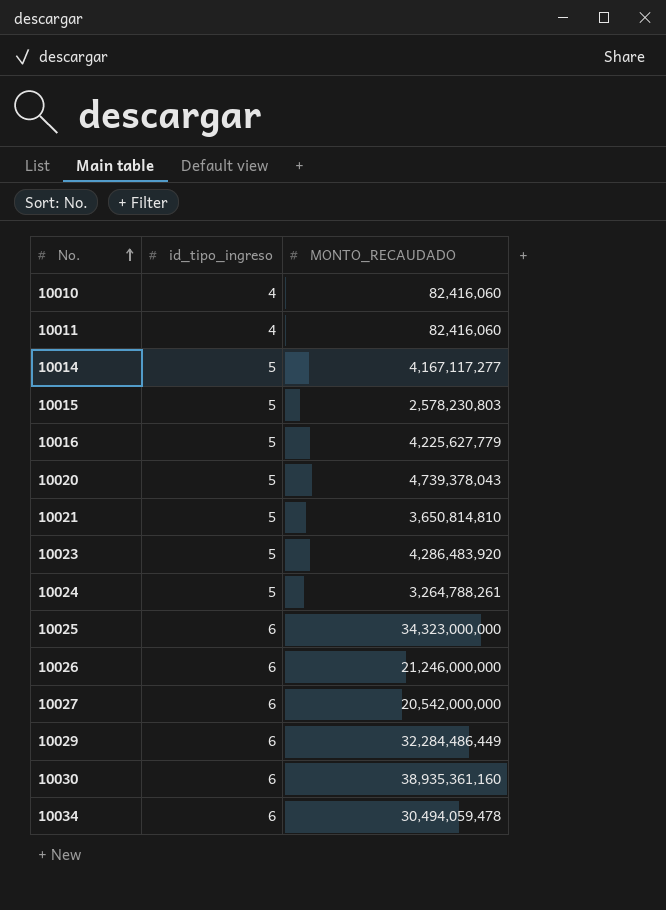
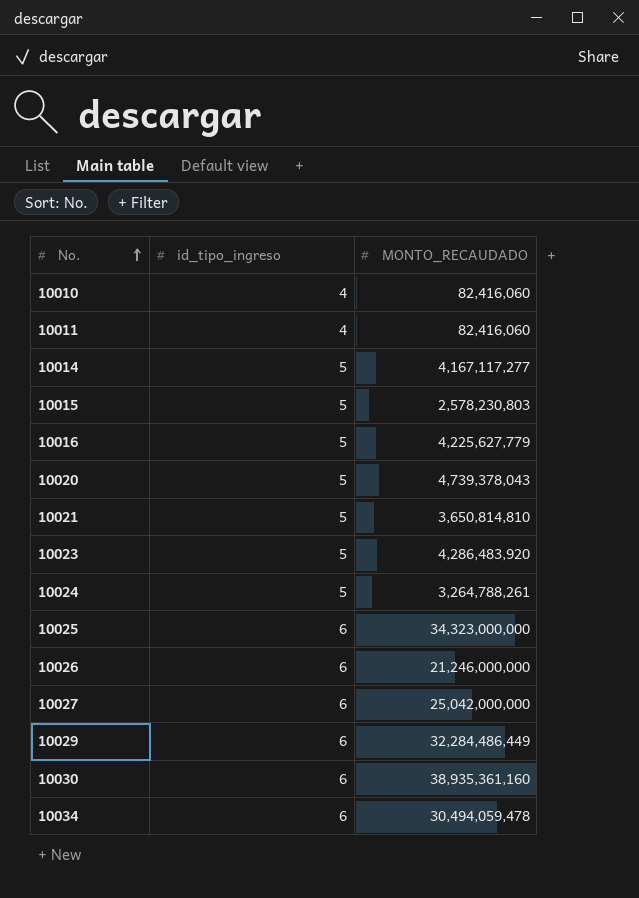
10027 | MONTO_RECAUDADO: 20,542,000,000 -> 25,042,000,000

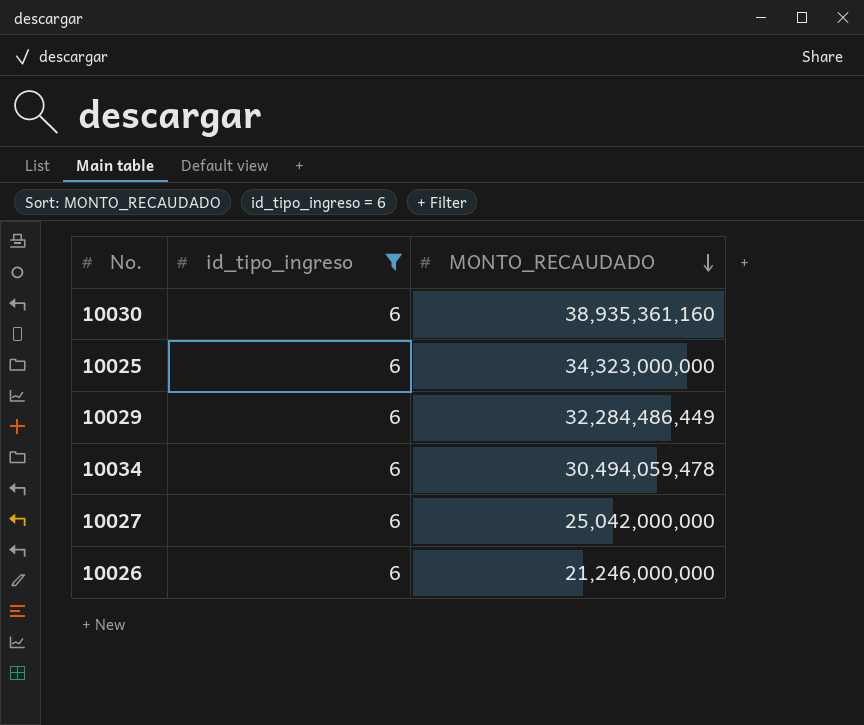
filter: none -> id_tipo_ingreso = 6
row order: No. ascending -> MONTO_RECAUDADO descending

